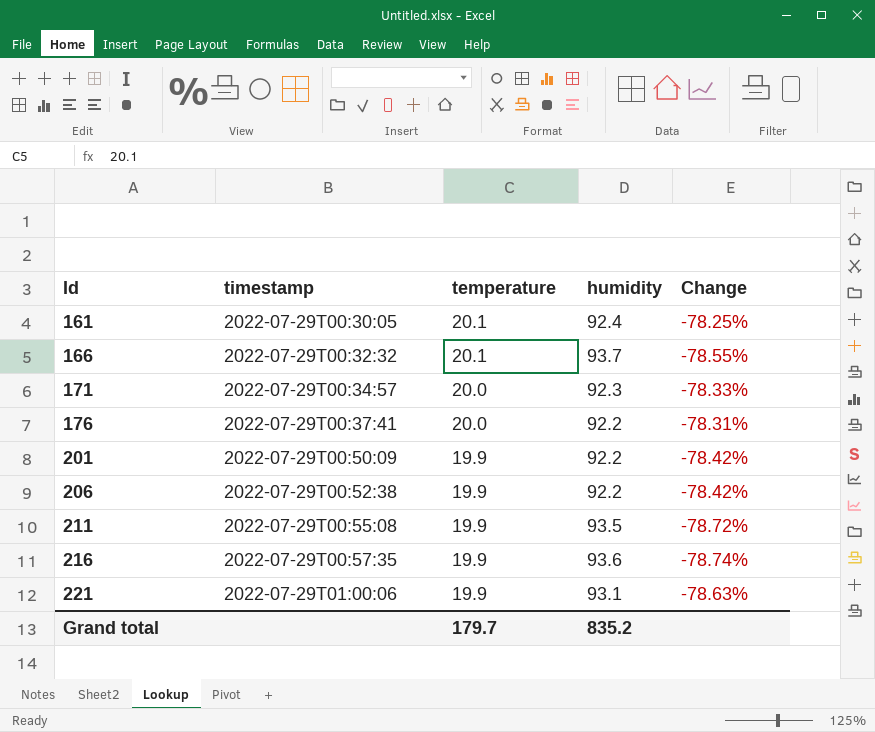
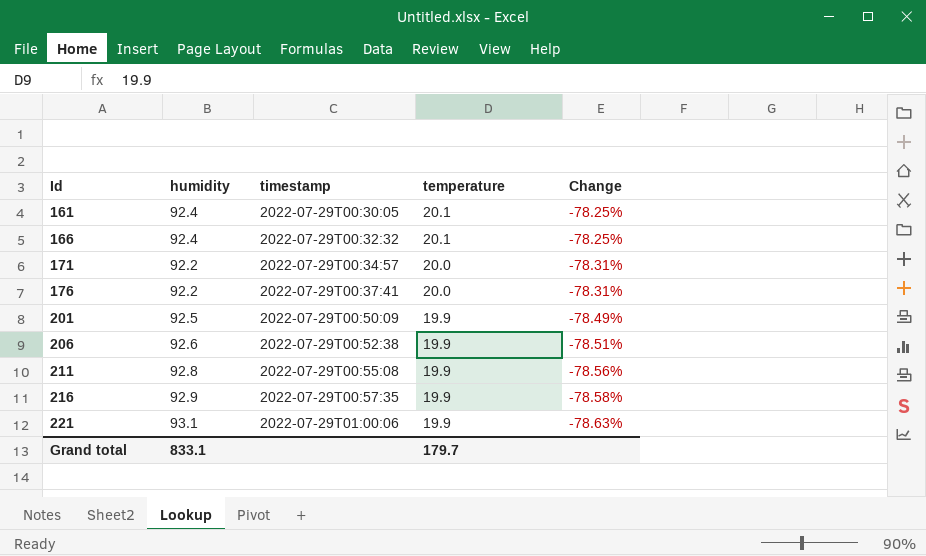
column humidity | position: 4 -> 2
166 | humidity: 93.7 -> 92.4
166 | Change: -78.55% -> -78.25%
171 | humidity: 92.3 -> 92.2
171 | Change: -78.33% -> -78.31%
201 | humidity: 92.2 -> 92.5
201 | Change: -78.42% -> -78.49%
206 | humidity: 92.2 -> 92.6
206 | Change: -78.42% -> -78.51%
211 | humidity: 93.5 -> 92.8
211 | Change: -78.72% -> -78.56%
216 | humidity: 93.6 -> 92.9
216 | Change: -78.74% -> -78.58%
Grand total | humidity: 835.2 -> 833.1

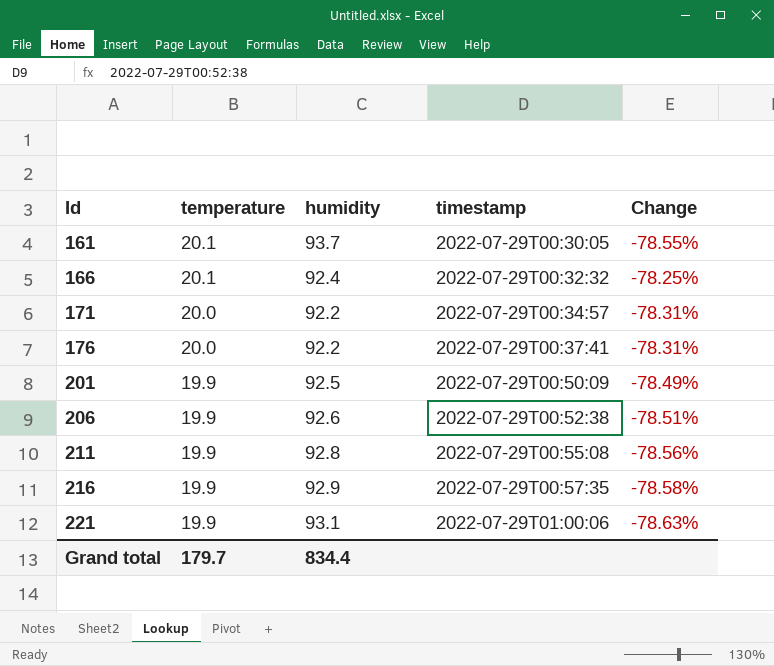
column temperature | position: 4 -> 2
161 | humidity: 92.4 -> 93.7
161 | Change: -78.25% -> -78.55%
Grand total | humidity: 833.1 -> 834.4

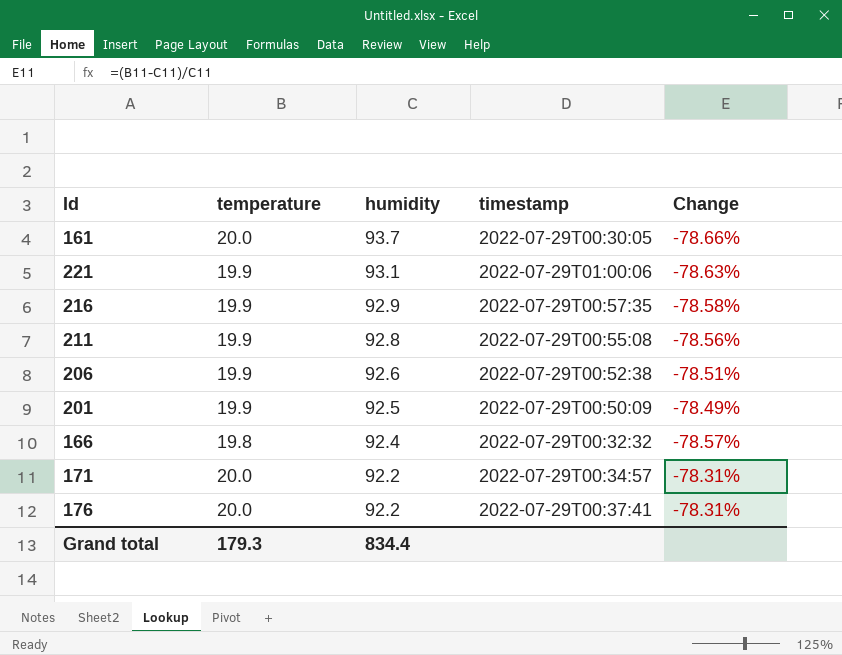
row order: Id ascending -> humidity descending
161 | temperature: 20.1 -> 20.0
161 | Change: -78.55% -> -78.66%
166 | temperature: 20.1 -> 19.8
166 | Change: -78.25% -> -78.57%
Grand total | temperature: 179.7 -> 179.3

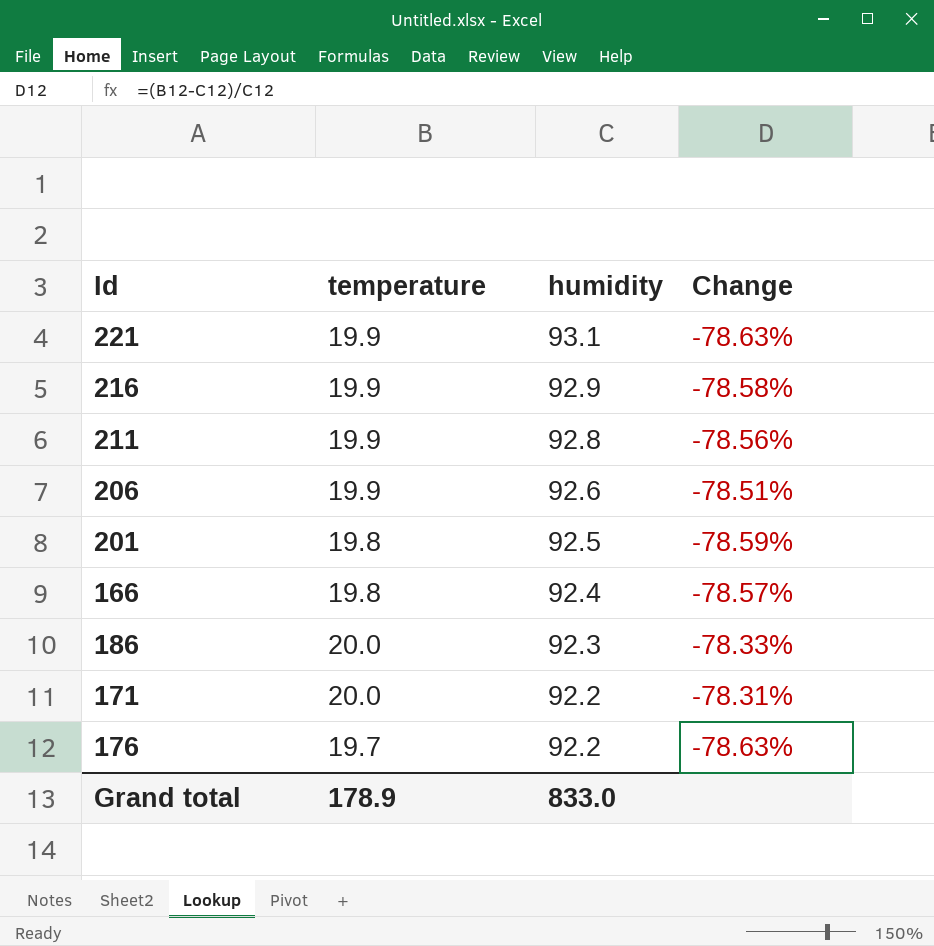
column timestamp | position: 4 -> none
row 161: 20.0 | 93.7 | 2022-07-29T00:30:05 | -78.66% -> none
201 | temperature: 19.9 -> 19.8
201 | Change: -78.49% -> -78.59%
row 186: none -> 20.0 | 92.3 | -78.33%
176 | temperature: 20.0 -> 19.7
176 | Change: -78.31% -> -78.63%
Grand total | temperature: 179.3 -> 178.9
Grand total | humidity: 834.4 -> 833.0

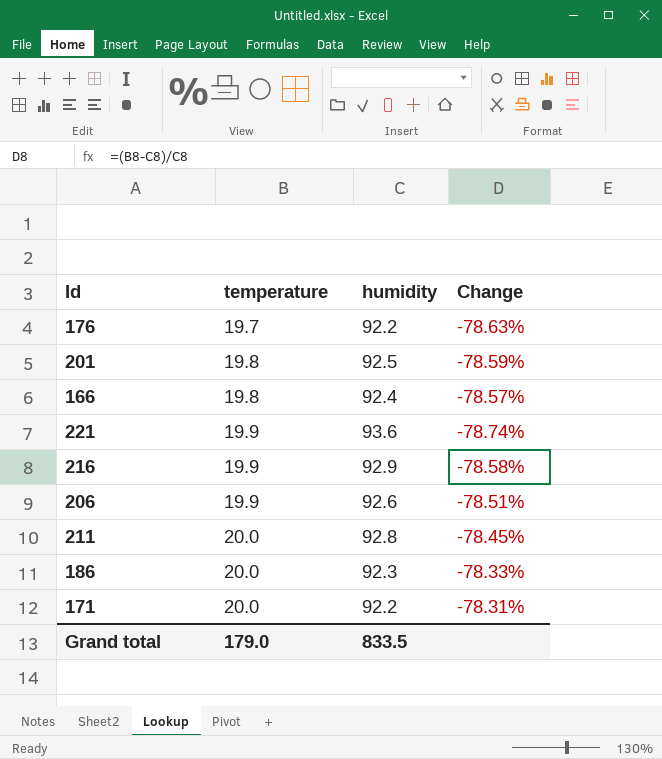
row order: humidity descending -> temperature ascending
221 | humidity: 93.1 -> 93.6
221 | Change: -78.63% -> -78.74%
211 | temperature: 19.9 -> 20.0
211 | Change: -78.56% -> -78.45%
Grand total | temperature: 178.9 -> 179.0
Grand total | humidity: 833.0 -> 833.5

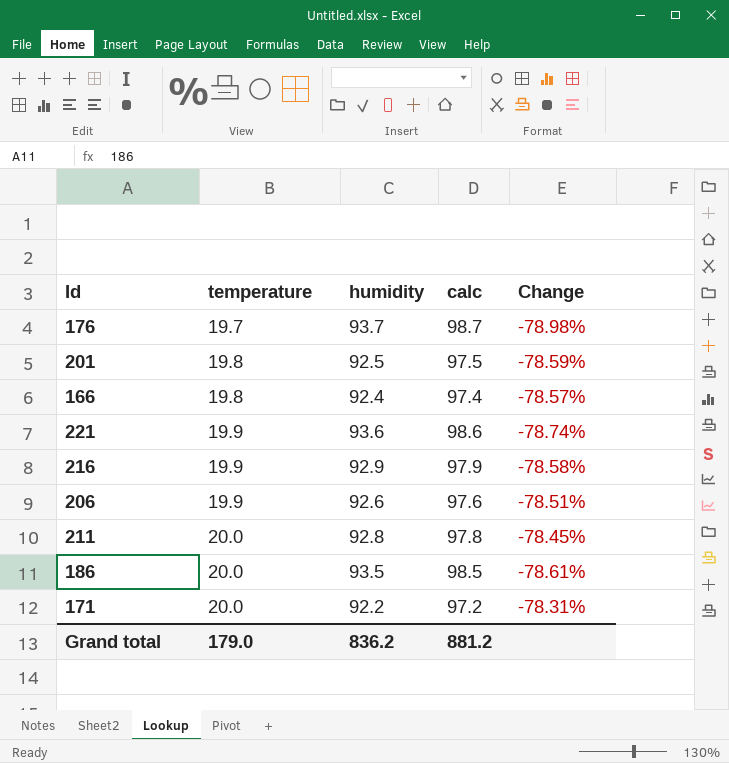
column calc | formula: none -> [humidity] + 5
176 | humidity: 92.2 -> 93.7
176 | Change: -78.63% -> -78.98%
186 | humidity: 92.3 -> 93.5
186 | Change: -78.33% -> -78.61%
Grand total | humidity: 833.5 -> 836.2

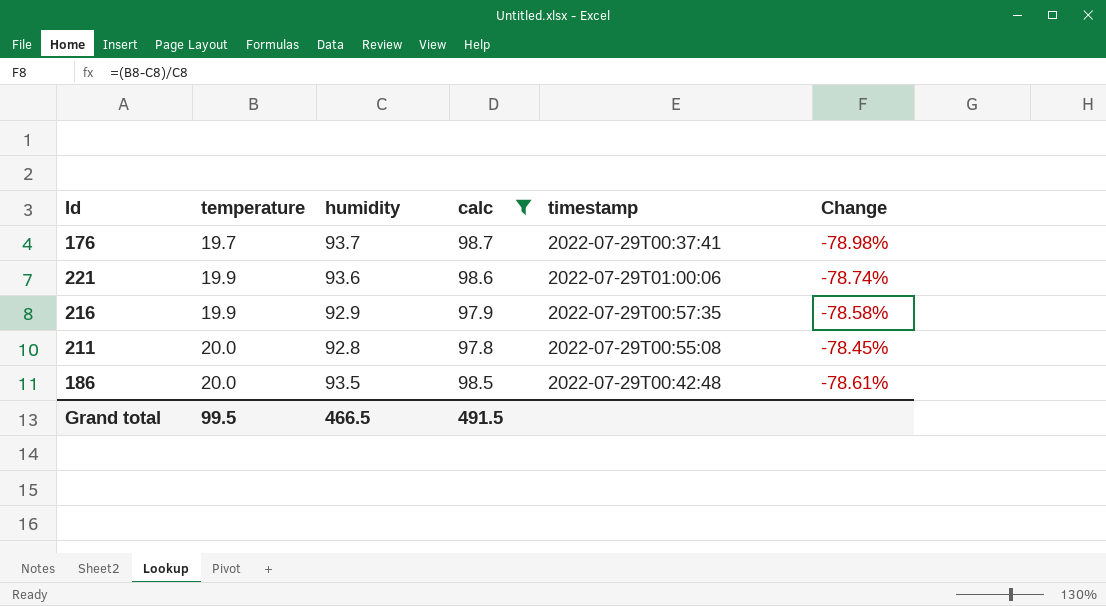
filter: none -> calc >= 97.8
column timestamp | position: none -> 5
Grand total | temperature: 179.0 -> 99.5
Grand total | humidity: 836.2 -> 466.5
Grand total | calc: 881.2 -> 491.5

